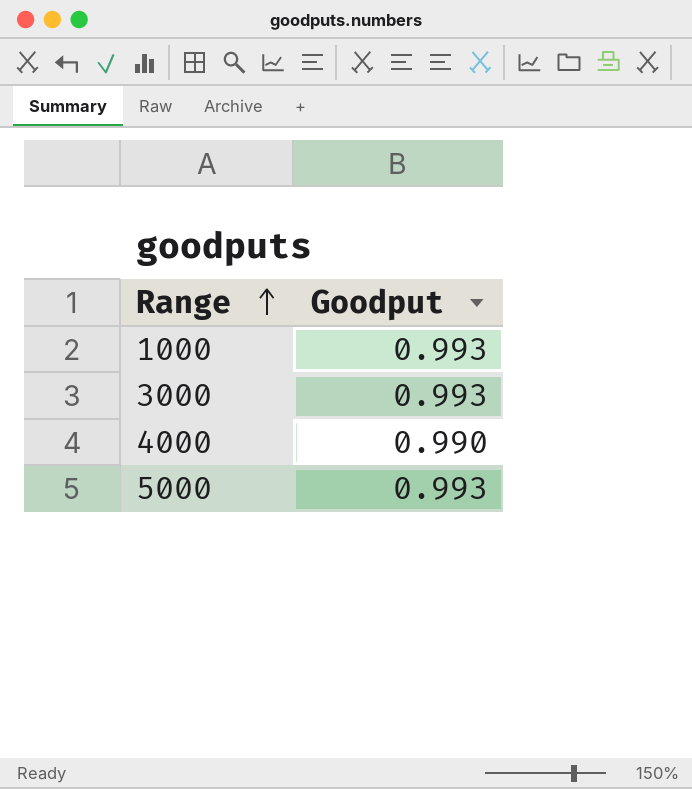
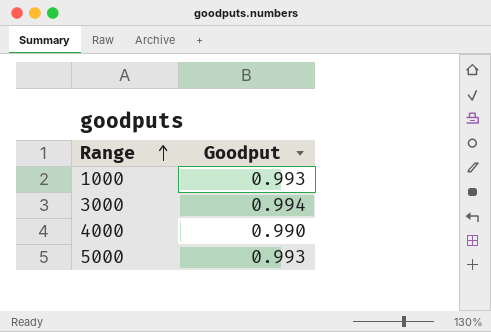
3000 | Goodput: 0.993 -> 0.994

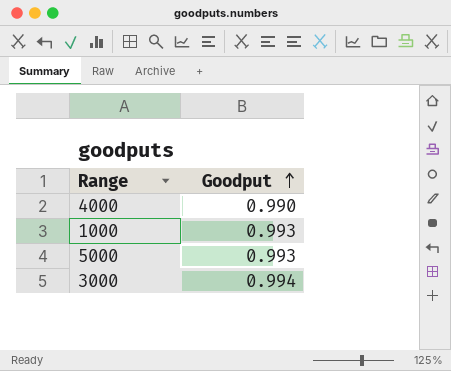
row order: Range ascending -> Goodput ascending

